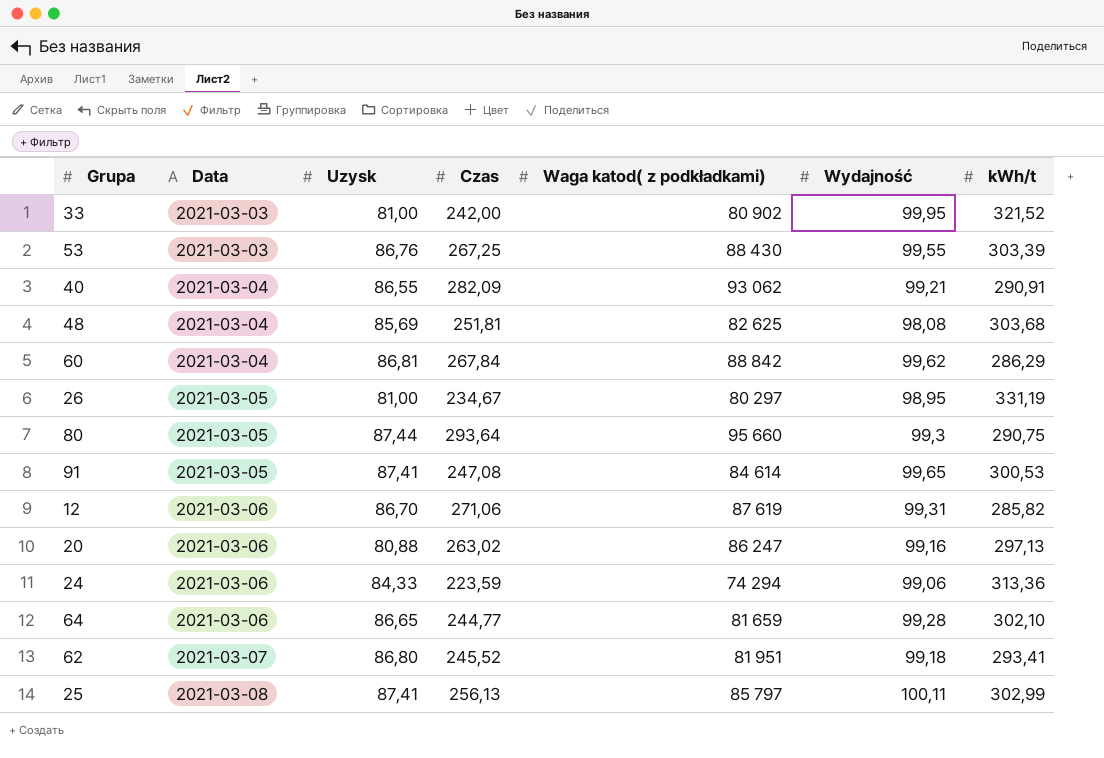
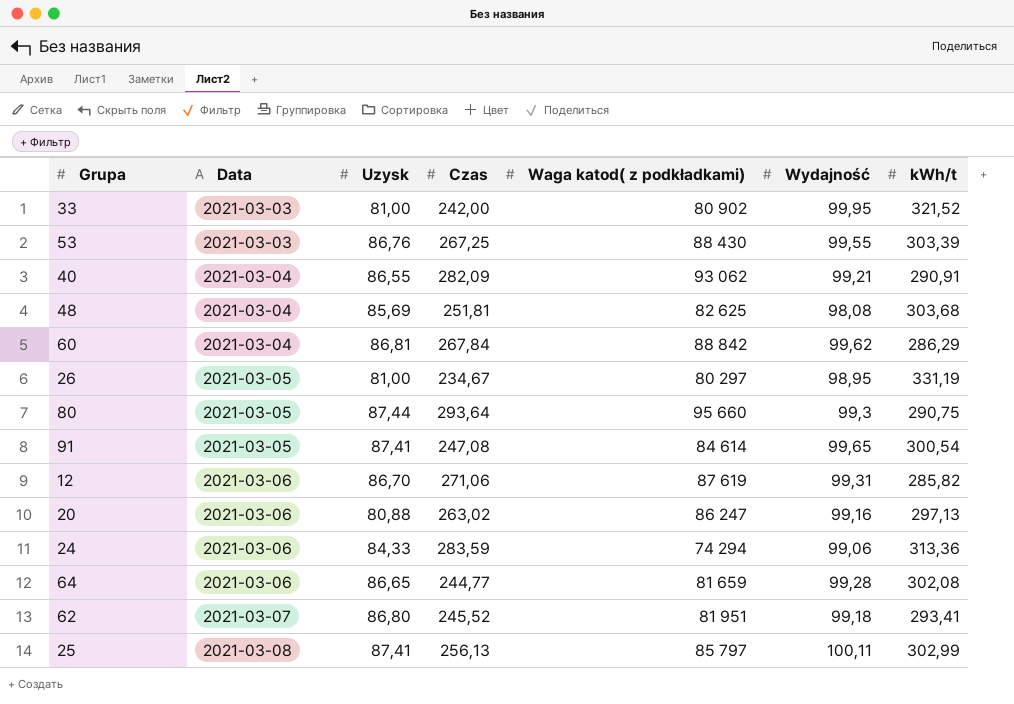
91 | kWh/t: 300,53 -> 300,54
24 | Czas: 223,59 -> 283,59
64 | kWh/t: 302,10 -> 302,08

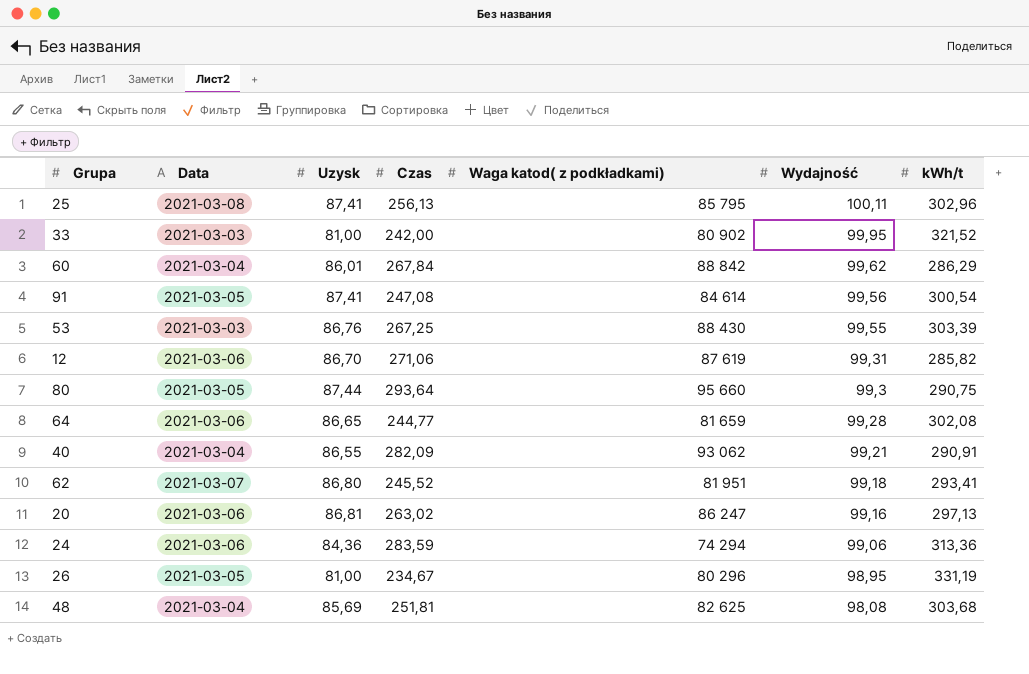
row order: Data ascending -> Wydajność descending
25 | Waga katod( z podkładkami): 85 797 -> 85 795
25 | kWh/t: 302,99 -> 302,96
60 | Uzysk: 86,81 -> 86,01
91 | Wydajność: 99,65 -> 99,56
20 | Uzysk: 80,88 -> 86,81
24 | Uzysk: 84,33 -> 84,36
26 | Waga katod( z podkładkami): 80 297 -> 80 296

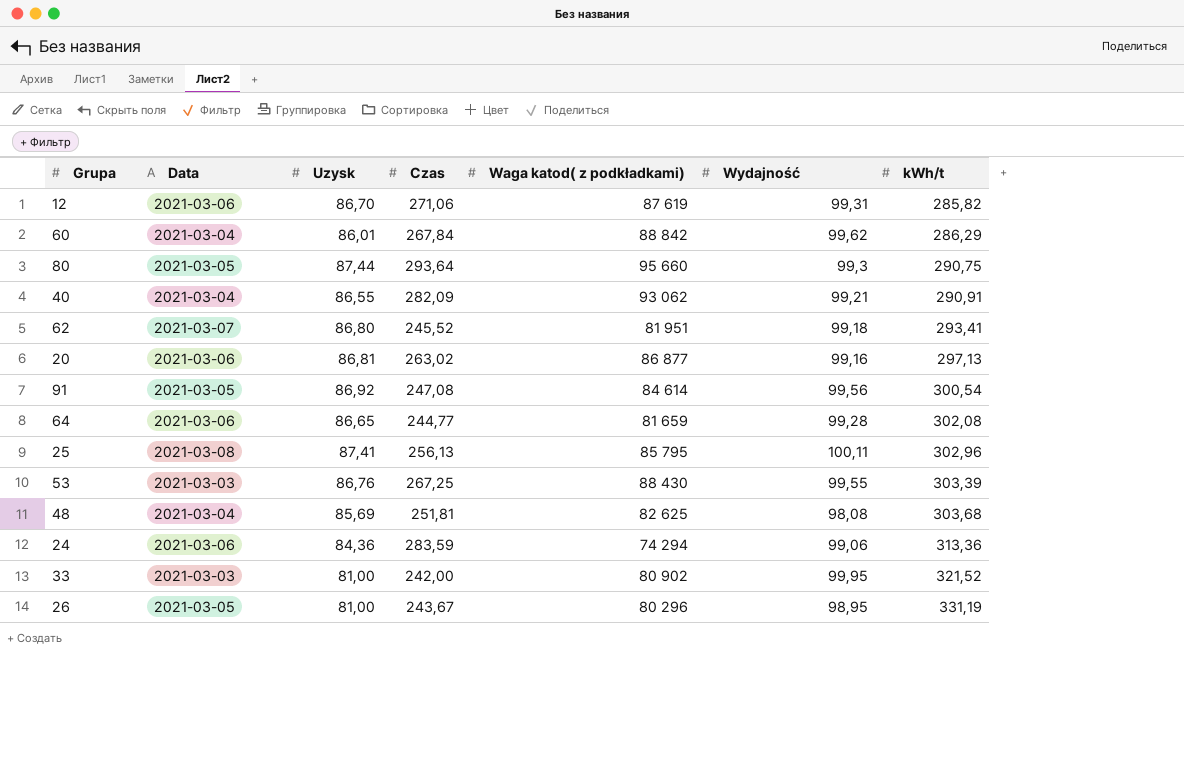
row order: Wydajność descending -> kWh/t ascending
20 | Waga katod( z podkładkami): 86 247 -> 86 877
91 | Uzysk: 87,41 -> 86,92
26 | Czas: 234,67 -> 243,67

